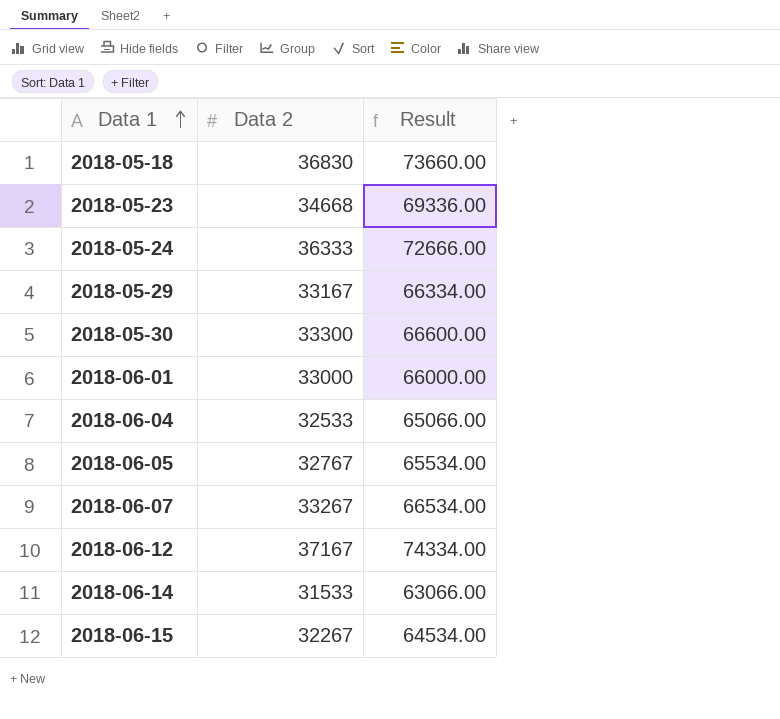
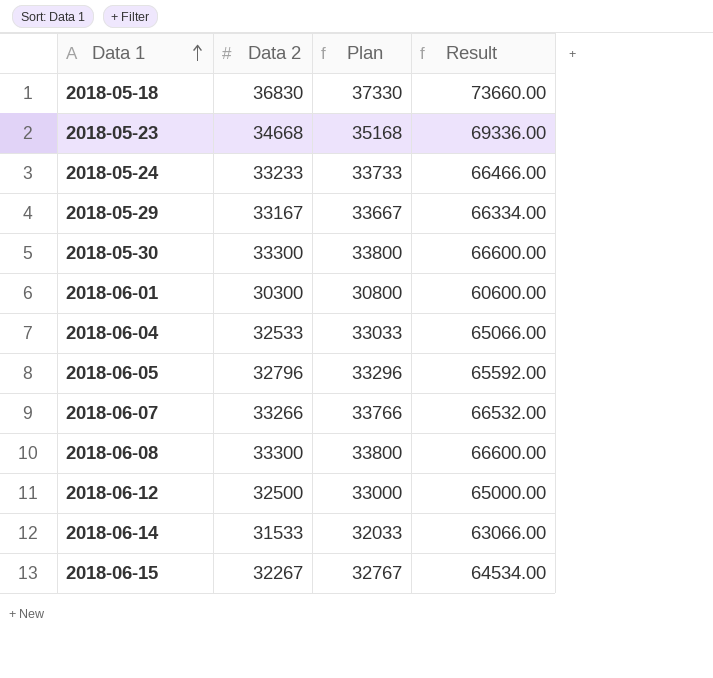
column Plan | formula: none -> [Data 2] + 500
2018-05-24 | Data 2: 36333 -> 33233
2018-05-24 | Result: 72666.00 -> 66466.00
2018-06-01 | Data 2: 33000 -> 30300
2018-06-01 | Result: 66000.00 -> 60600.00
2018-06-05 | Data 2: 32767 -> 32796
2018-06-05 | Result: 65534.00 -> 65592.00
2018-06-07 | Data 2: 33267 -> 33266
2018-06-07 | Result: 66534.00 -> 66532.00
row 2018-06-08: none -> 33300 | 33800 | 66600.00
2018-06-12 | Data 2: 37167 -> 32500
2018-06-12 | Result: 74334.00 -> 65000.00

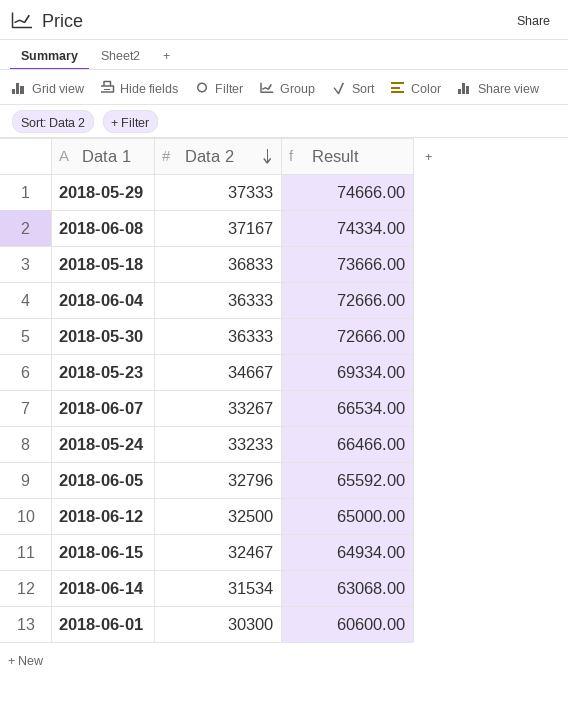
row order: Data 1 ascending -> Data 2 descending
column Plan | formula: [Data 2] + 500 -> none
2018-05-29 | Data 2: 33167 -> 37333
2018-05-29 | Result: 66334.00 -> 74666.00
2018-06-08 | Data 2: 33300 -> 37167
2018-06-08 | Result: 66600.00 -> 74334.00
2018-05-18 | Data 2: 36830 -> 36833
2018-05-18 | Result: 73660.00 -> 73666.00
2018-06-04 | Data 2: 32533 -> 36333
2018-06-04 | Result: 65066.00 -> 72666.00
2018-05-30 | Data 2: 33300 -> 36333
2018-05-30 | Result: 66600.00 -> 72666.00
2018-05-23 | Data 2: 34668 -> 34667
2018-05-23 | Result: 69336.00 -> 69334.00
2018-06-07 | Data 2: 33266 -> 33267
2018-06-07 | Result: 66532.00 -> 66534.00
2018-06-15 | Data 2: 32267 -> 32467
2018-06-15 | Result: 64534.00 -> 64934.00
2018-06-14 | Data 2: 31533 -> 31534
2018-06-14 | Result: 63066.00 -> 63068.00

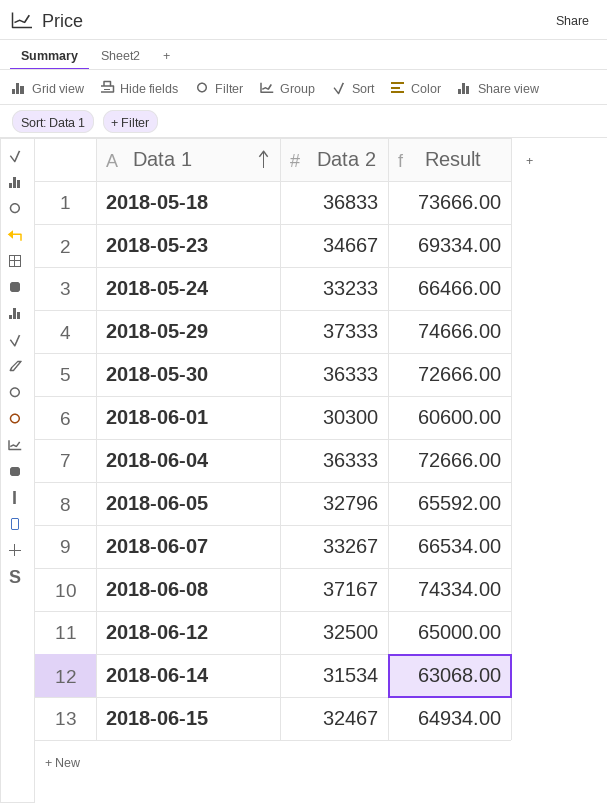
row order: Data 2 descending -> Data 1 ascending

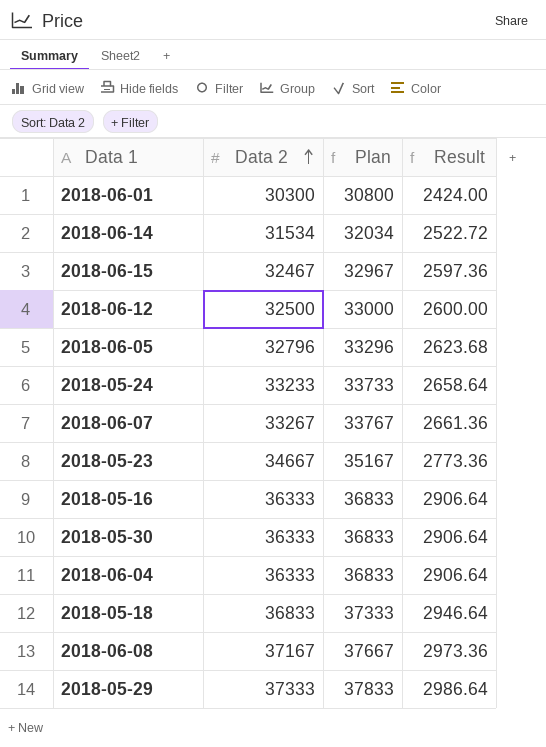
row order: Data 1 ascending -> Data 2 ascending
column Plan | formula: none -> [Data 2] + 500
column Result | formula: [Data 2] * 2 -> [Data 2] * 0.08
row 2018-05-16: none -> 36333 | 36833 | 2906.64

